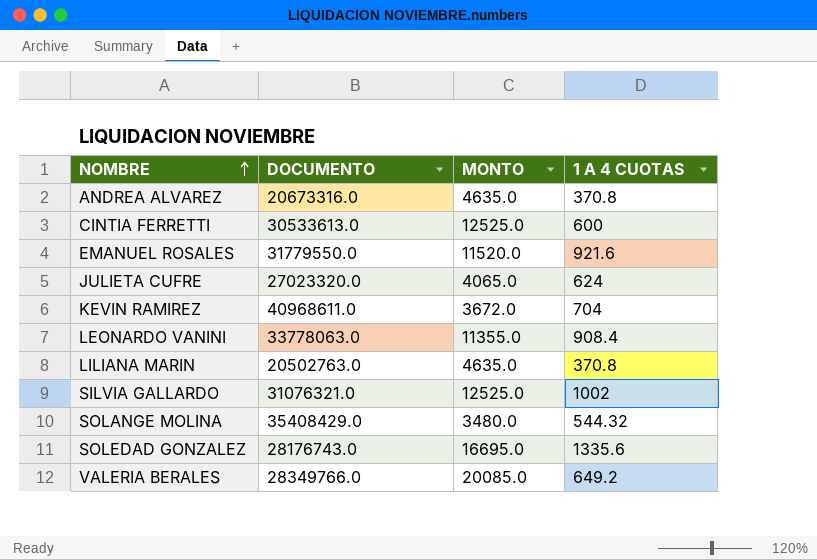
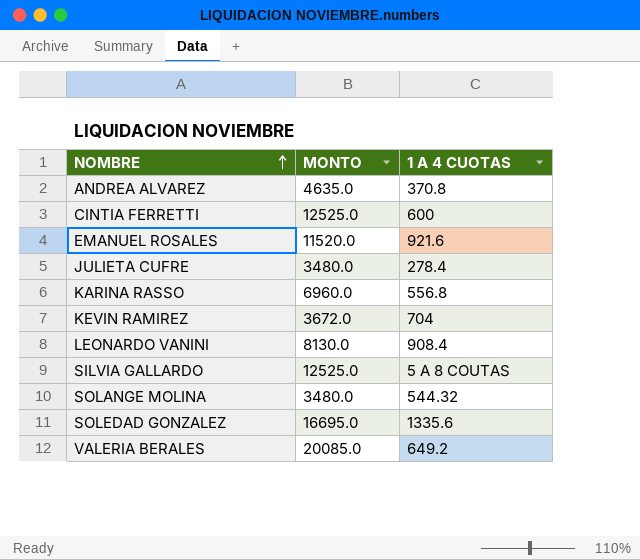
column DOCUMENTO | position: 2 -> none
row LILIANA MARIN: 20502763.0 | 4635.0 | 370.8 -> none
JULIETA CUFRE | MONTO: 4065.0 -> 3480.0
JULIETA CUFRE | 1 A 4 CUOTAS: 624 -> 278.4
row KARINA RASSO: none -> 6960.0 | 556.8
LEONARDO VANINI | MONTO: 11355.0 -> 8130.0
SILVIA GALLARDO | 1 A 4 CUOTAS: 1002 -> 5 A 8 COUTAS

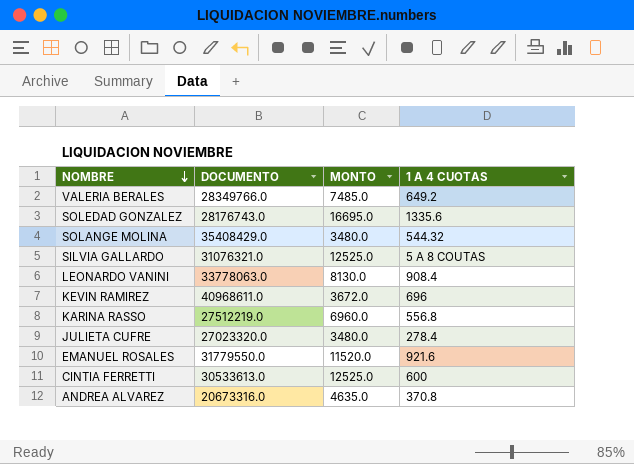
row order: NOMBRE ascending -> NOMBRE descending
column DOCUMENTO | position: none -> 2
VALERIA BERALES | MONTO: 20085.0 -> 7485.0
KEVIN RAMIREZ | 1 A 4 CUOTAS: 704 -> 696

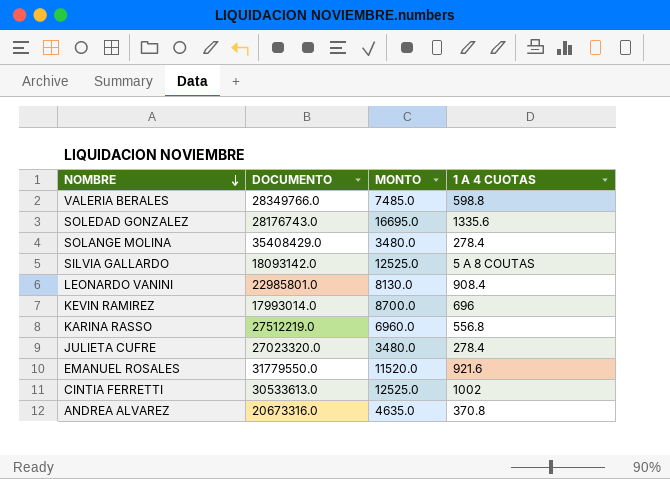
VALERIA BERALES | 1 A 4 CUOTAS: 649.2 -> 598.8
SOLANGE MOLINA | 1 A 4 CUOTAS: 544.32 -> 278.4
SILVIA GALLARDO | DOCUMENTO: 31076321.0 -> 18093142.0
LEONARDO VANINI | DOCUMENTO: 33778063.0 -> 22985801.0
KEVIN RAMIREZ | DOCUMENTO: 40968611.0 -> 17993014.0
KEVIN RAMIREZ | MONTO: 3672.0 -> 8700.0
CINTIA FERRETTI | 1 A 4 CUOTAS: 600 -> 1002

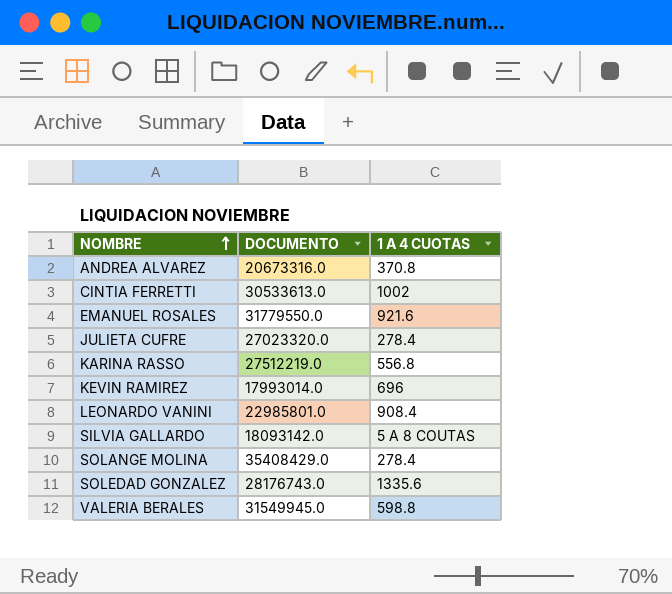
row order: NOMBRE descending -> NOMBRE ascending
column MONTO | position: 3 -> none
VALERIA BERALES | DOCUMENTO: 28349766.0 -> 31549945.0

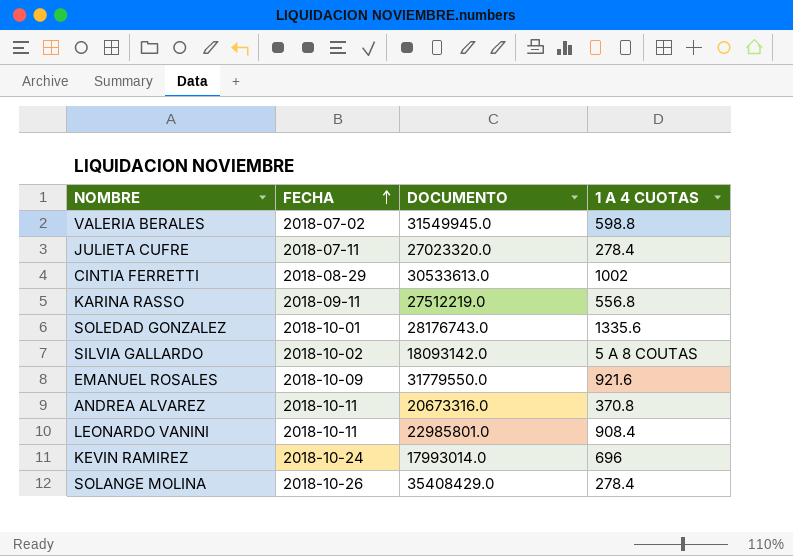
row order: NOMBRE ascending -> FECHA ascending
column FECHA | position: none -> 2

